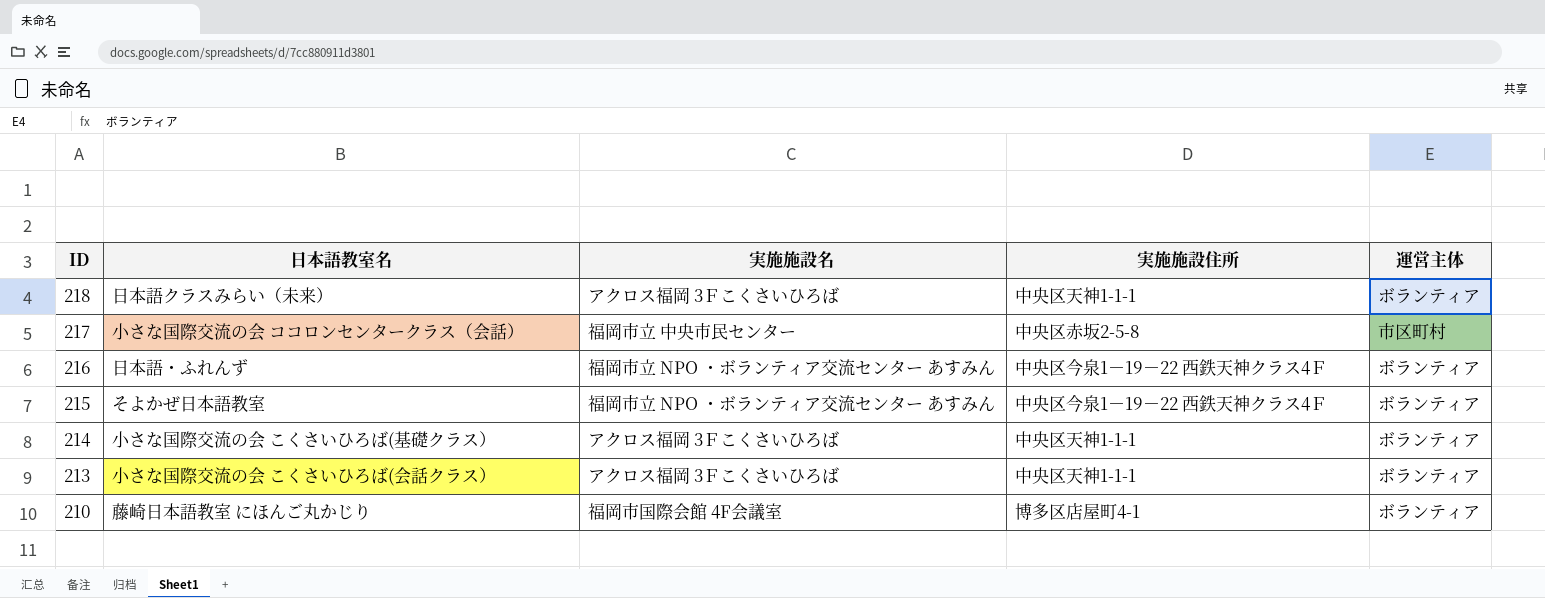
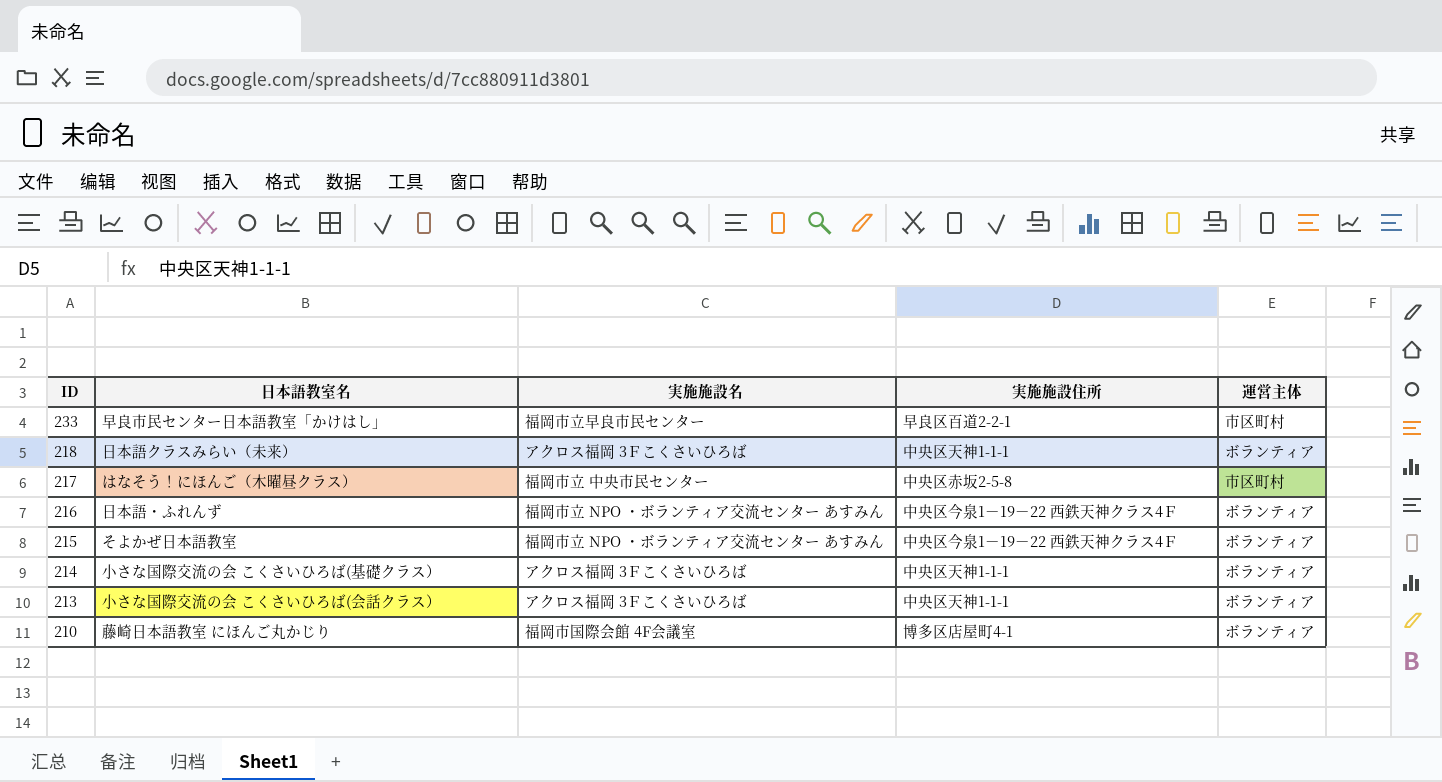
row 233: none -> 早良市民センター日本語教室「かけはし」 | 福岡市立早良市民センター | 早良区百道2-2-1 | 市区町村
217 | 日本語教室名: 小さな国際交流の会 ココロンセンタークラス（会話） -> はなそう！にほんご（木曜昼クラス）

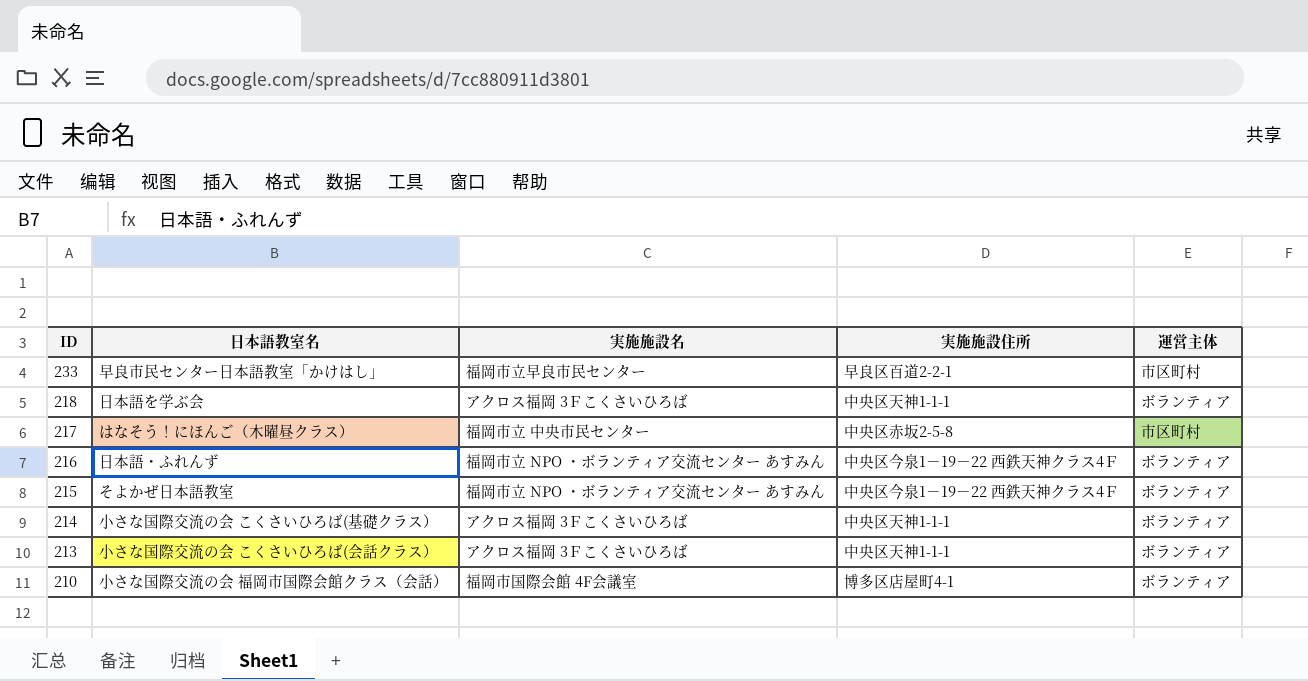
218 | 日本語教室名: 日本語クラスみらい（未来） -> 日本語を学ぶ会
210 | 日本語教室名: 藤崎日本語教室 にほんご丸かじり -> 小さな国際交流の会 福岡市国際会館クラス（会話）

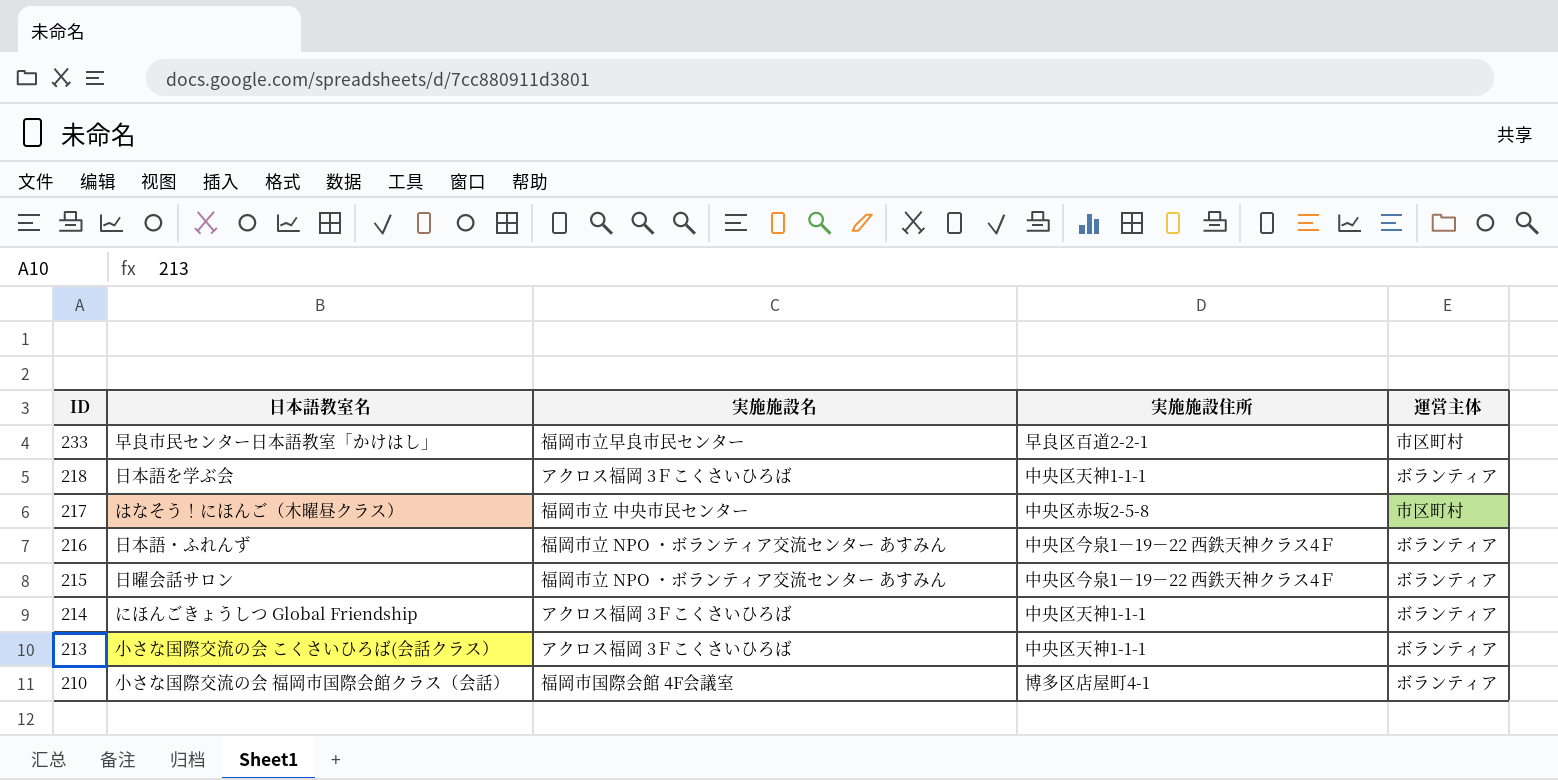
215 | 日本語教室名: そよかぜ日本語教室 -> 日曜会話サロン
214 | 日本語教室名: 小さな国際交流の会 こくさいひろば(基礎クラス） -> にほんごきょうしつ Global Friendship

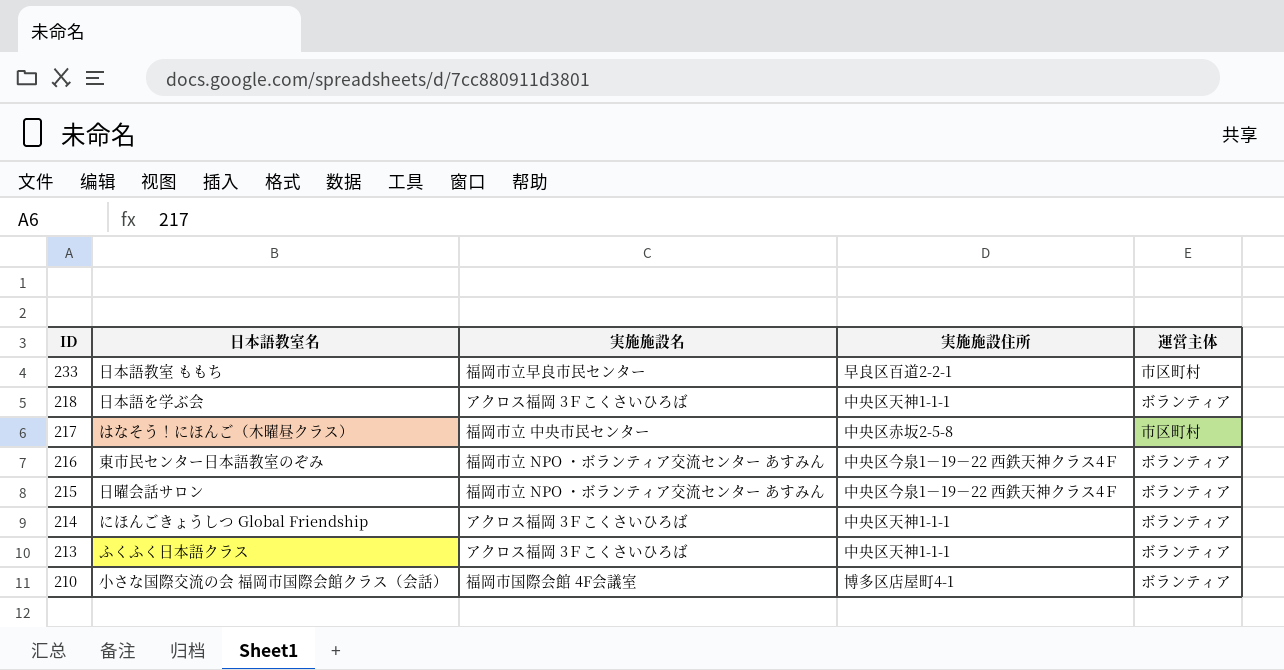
233 | 日本語教室名: 早良市民センター日本語教室「かけはし」 -> 日本語教室 ももち
216 | 日本語教室名: 日本語・ふれんず -> 東市民センター日本語教室のぞみ
213 | 日本語教室名: 小さな国際交流の会 こくさいひろば(会話クラス） -> ふくふく日本語クラス

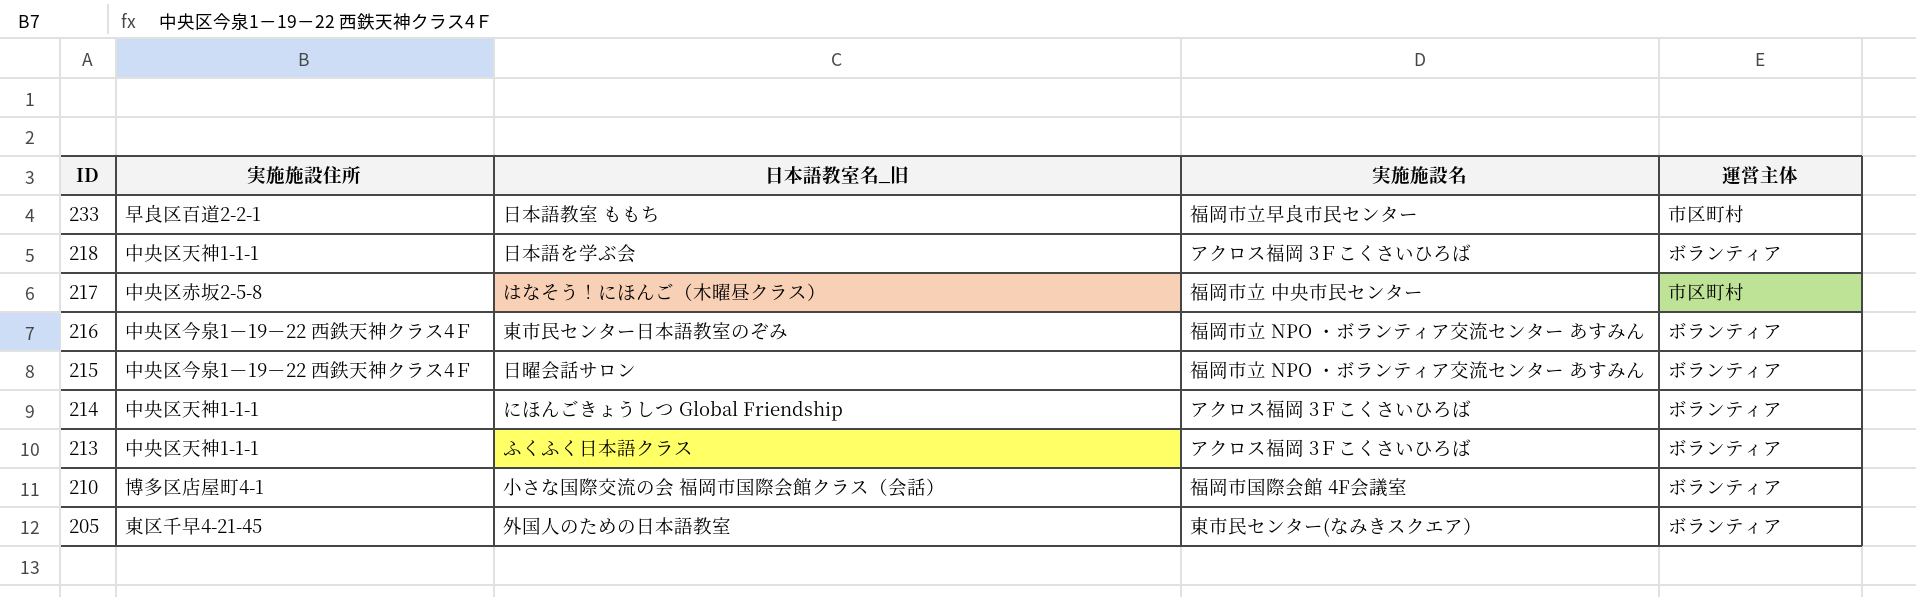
column 実施施設住所 | position: 4 -> 2
column name: 日本語教室名 -> 日本語教室名_旧
row 205: none -> 東区千早4-21-45 | 外国人のための日本語教室 | 東市民センター(なみきスクエア） | ボランティア

